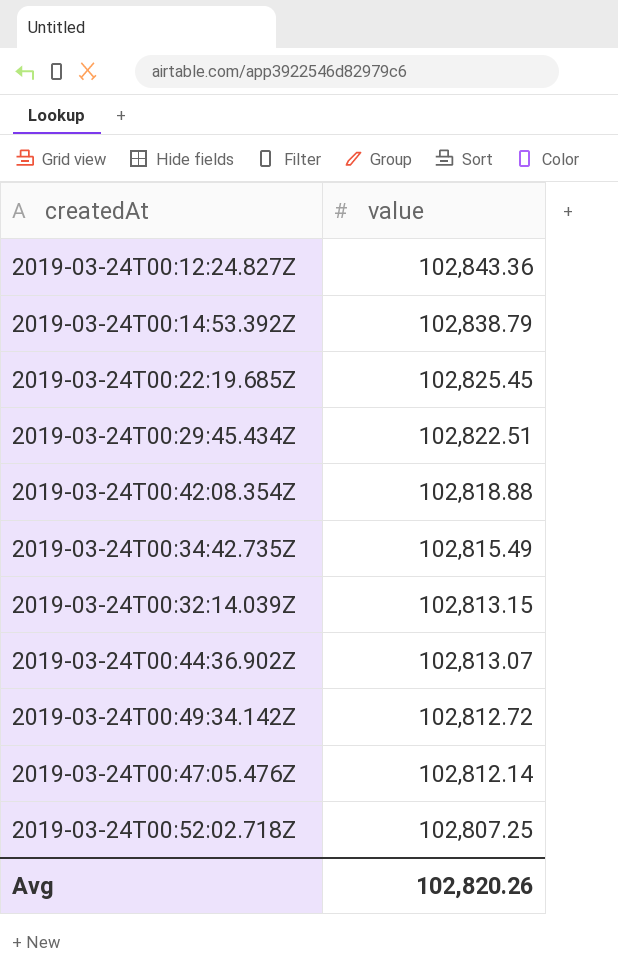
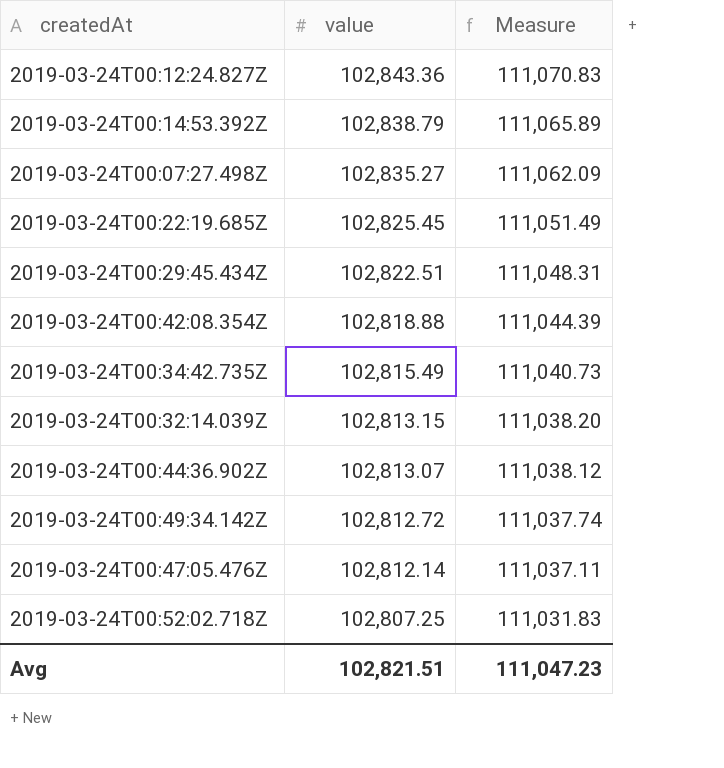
column Measure | formula: none -> [value] * 1.08
row 2019-03-24T00:07:27.498Z: none -> 102,835.27 | 111,062.09
Avg | value: 102,820.26 -> 102,821.51

